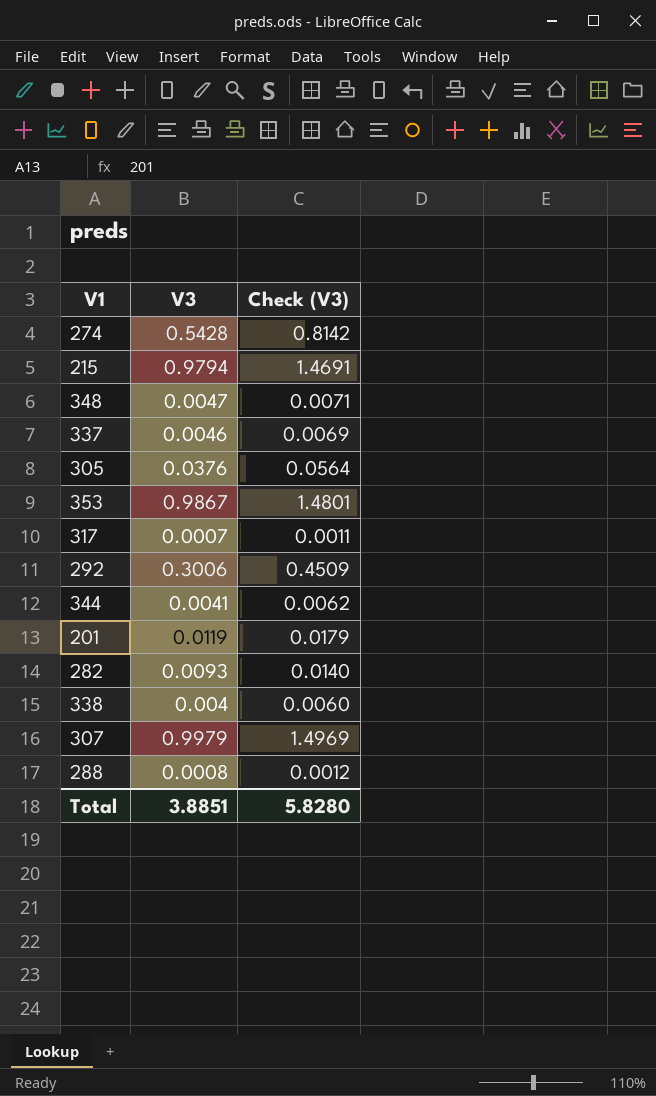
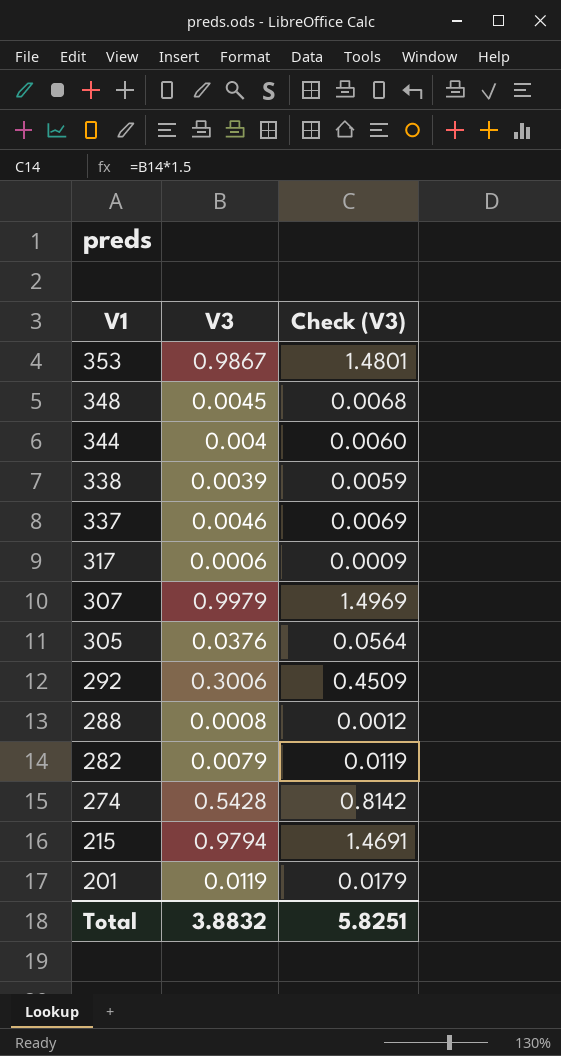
row order: none -> V1 descending
348 | V3: 0.0047 -> 0.0045
348 | Check (V3): 0.0071 -> 0.0068
344 | V3: 0.0041 -> 0.004
344 | Check (V3): 0.0062 -> 0.0060
338 | V3: 0.004 -> 0.0039
338 | Check (V3): 0.0060 -> 0.0059
317 | V3: 0.0007 -> 0.0006
317 | Check (V3): 0.0011 -> 0.0009
282 | V3: 0.0093 -> 0.0079
282 | Check (V3): 0.0140 -> 0.0119
Total | V3: 3.8851 -> 3.8832
Total | Check (V3): 5.8280 -> 5.8251

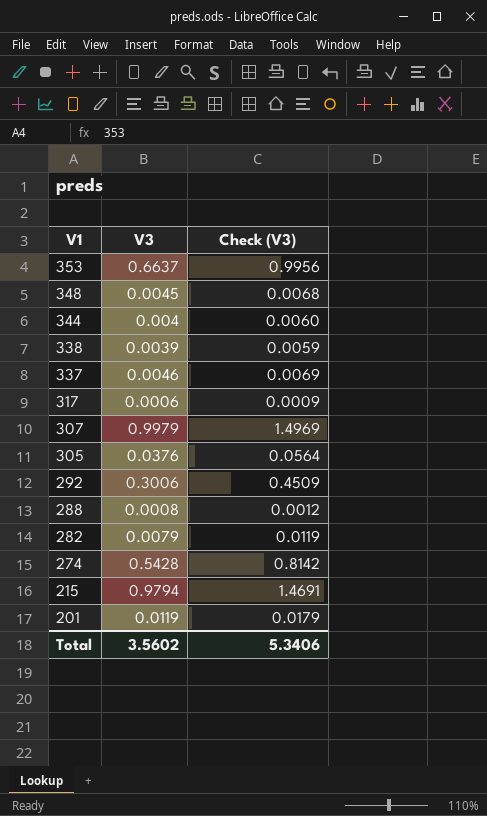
353 | V3: 0.9867 -> 0.6637
353 | Check (V3): 1.4801 -> 0.9956
Total | V3: 3.8832 -> 3.5602
Total | Check (V3): 5.8251 -> 5.3406

